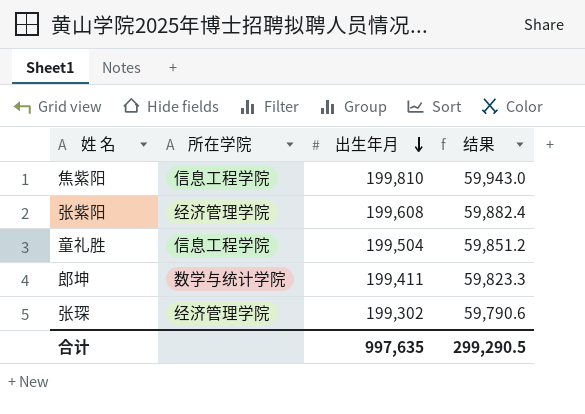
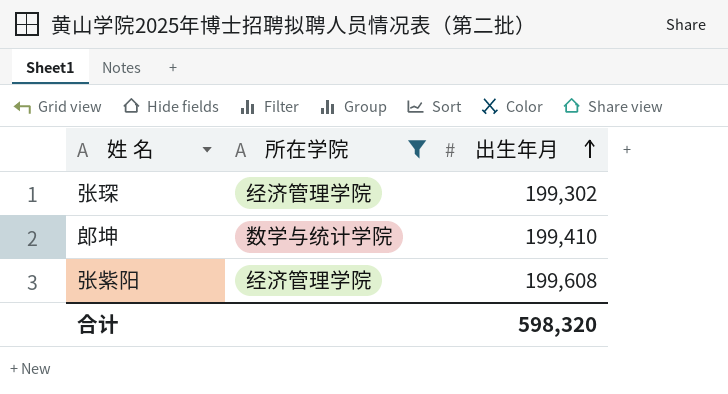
filter: none -> 所在学院 != 信息工程学院
row order: 出生年月 descending -> 出生年月 ascending
column 结果 | formula: [出生年月] * 0.3 -> none
郎坤 | 出生年月: 199,411 -> 199,410
合计 | 出生年月: 997,635 -> 598,320

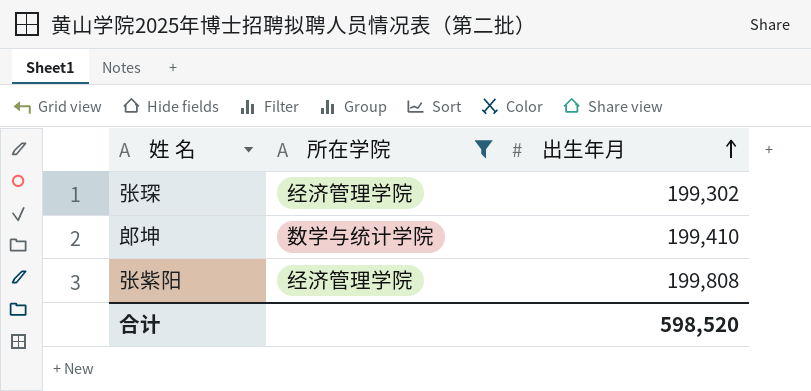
张紫阳 | 出生年月: 199,608 -> 199,808
合计 | 出生年月: 598,320 -> 598,520

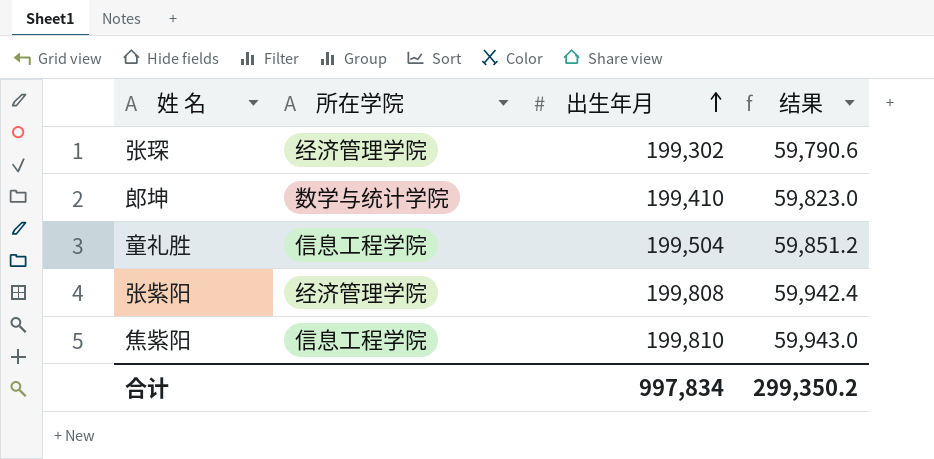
filter: 所在学院 != 信息工程学院 -> none
column 结果 | formula: none -> [出生年月] * 0.3
合计 | 出生年月: 598,520 -> 997,834

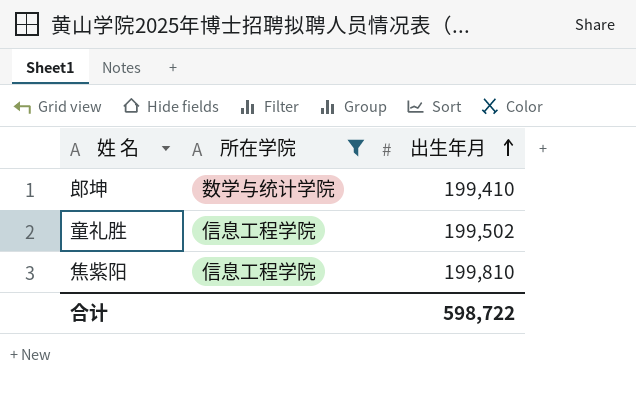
filter: none -> 所在学院 != 经济管理学院
column 结果 | formula: [出生年月] * 0.3 -> none
童礼胜 | 出生年月: 199,504 -> 199,502
合计 | 出生年月: 997,834 -> 598,722

